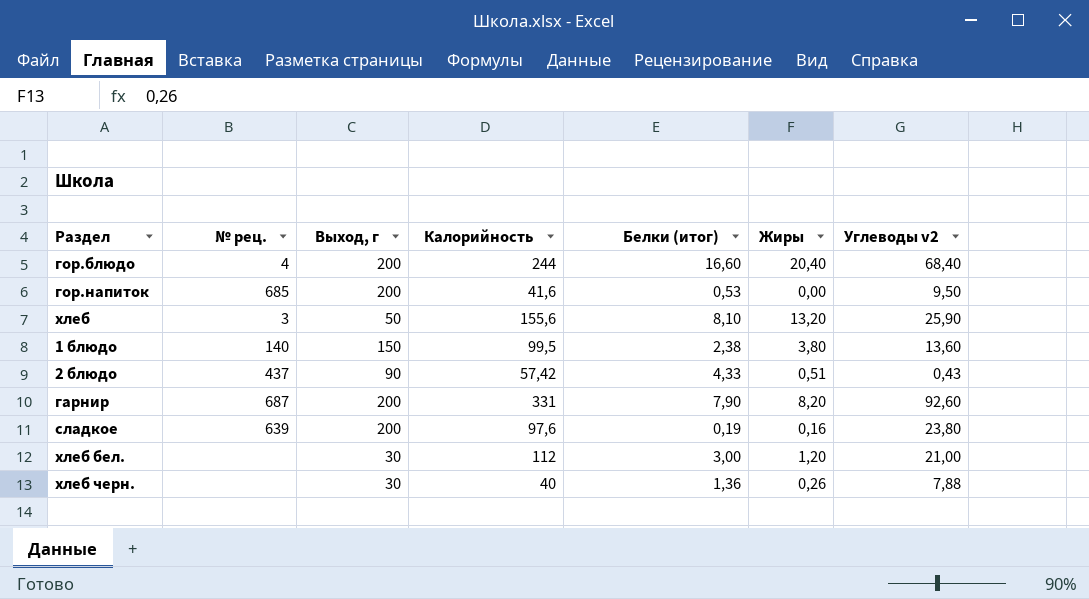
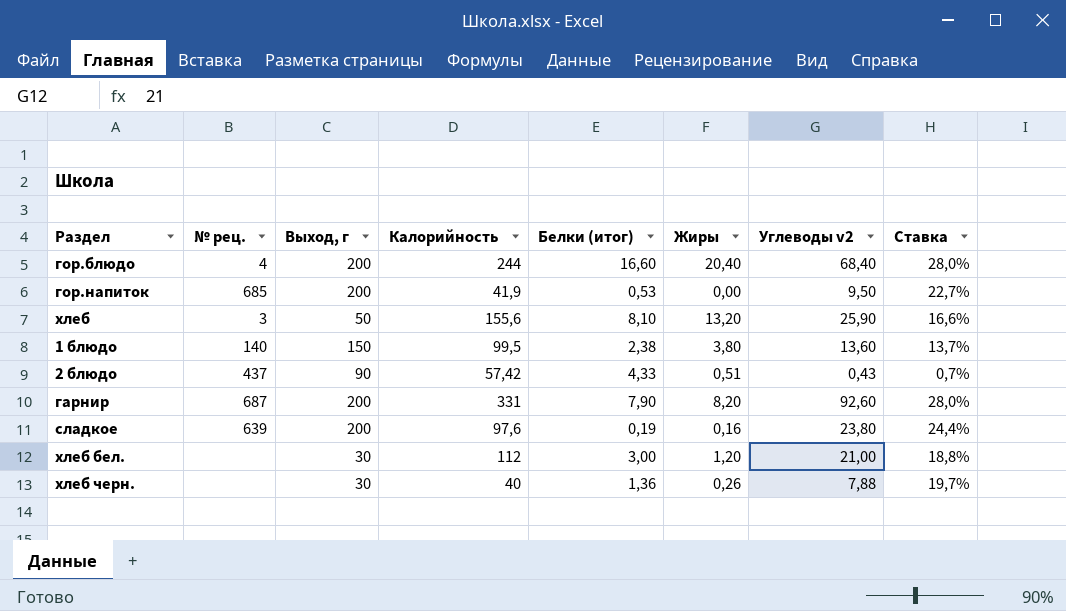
column Ставка | formula: none -> [Углеводы v2] / [Калорийность]
гор.напиток | Калорийность: 41,6 -> 41,9

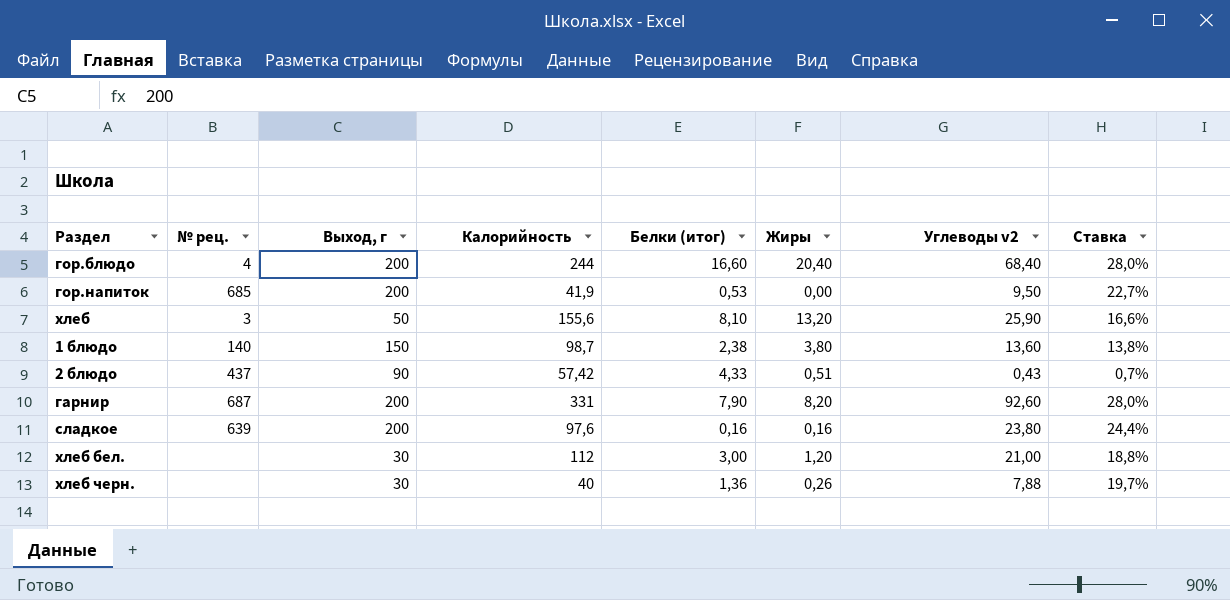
1 блюдо | Калорийность: 99,5 -> 98,7
1 блюдо | Ставка: 13,7% -> 13,8%
сладкое | Белки (итог): 0,19 -> 0,16

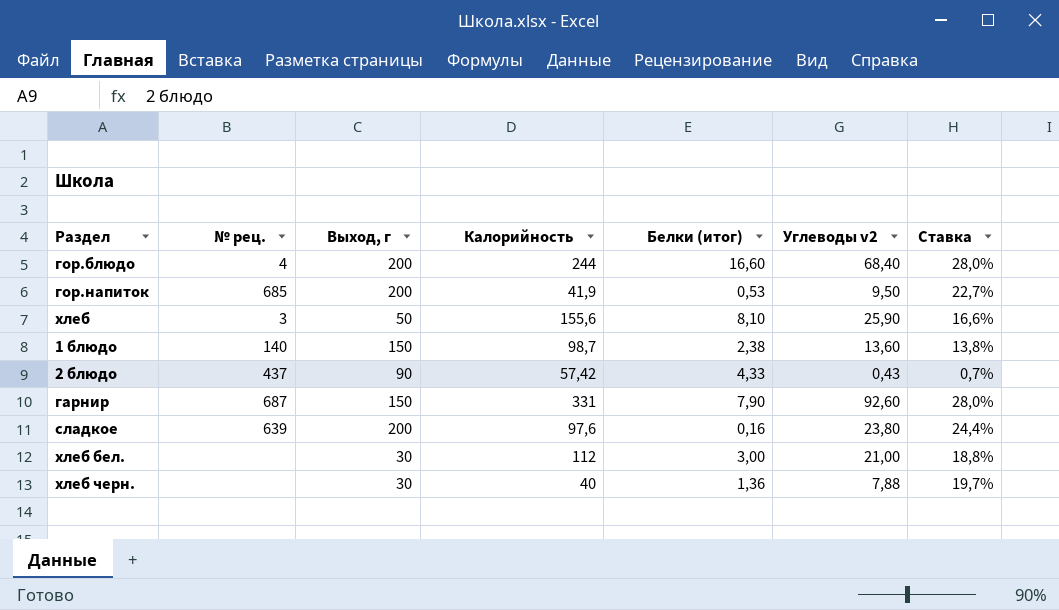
column Жиры | position: 6 -> none
гарнир | Выход, г: 200 -> 150

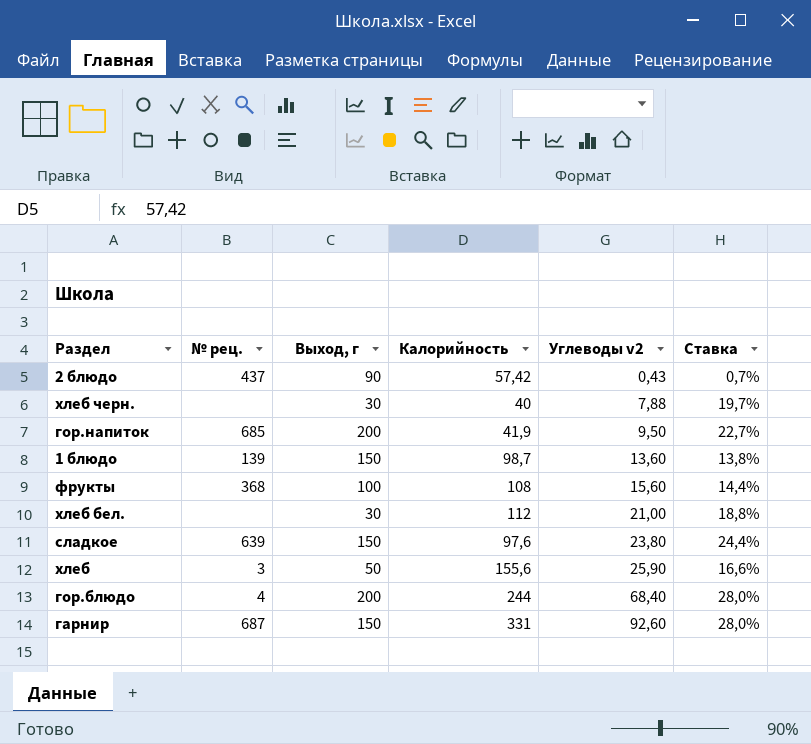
row order: none -> Углеводы v2 ascending
column Белки (итог) | position: 5 -> none
1 блюдо | № рец.: 140 -> 139
row фрукты: none -> 368 | 100 | 108 | 15,60 | 14,4%
сладкое | Выход, г: 200 -> 150

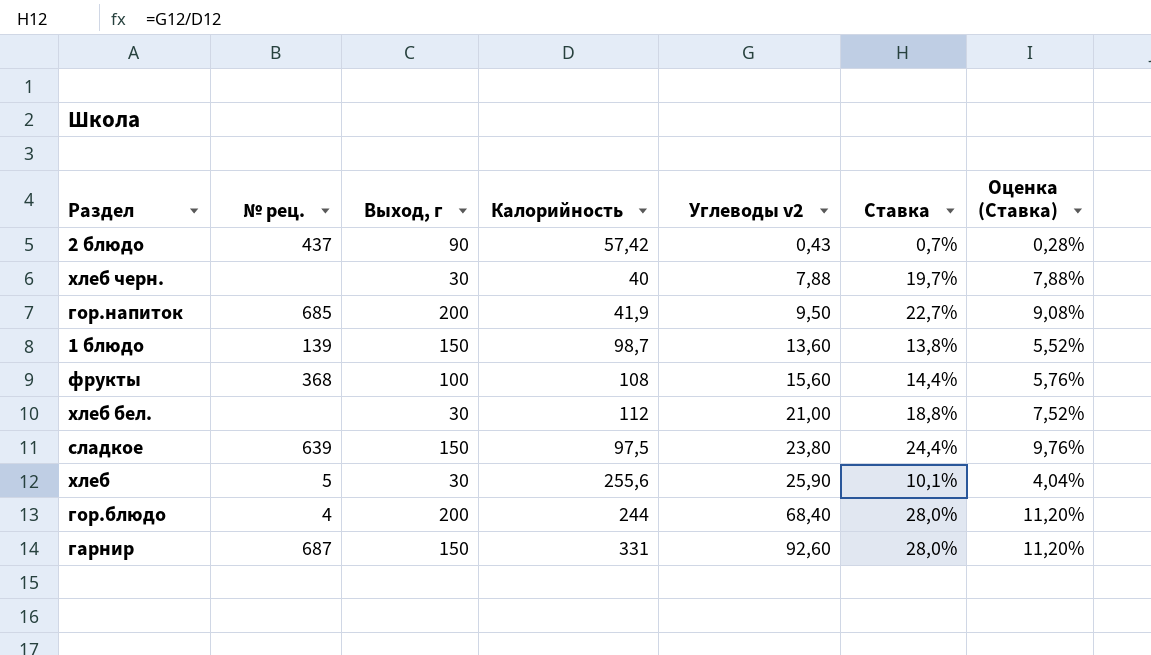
column Оценка (Ставка) | formula: none -> [Ставка] * 0,4
сладкое | Калорийность: 97,6 -> 97,5
хлеб | № рец.: 3 -> 5
хлеб | Выход, г: 50 -> 30
хлеб | Калорийность: 155,6 -> 255,6
хлеб | Ставка: 16,6% -> 10,1%

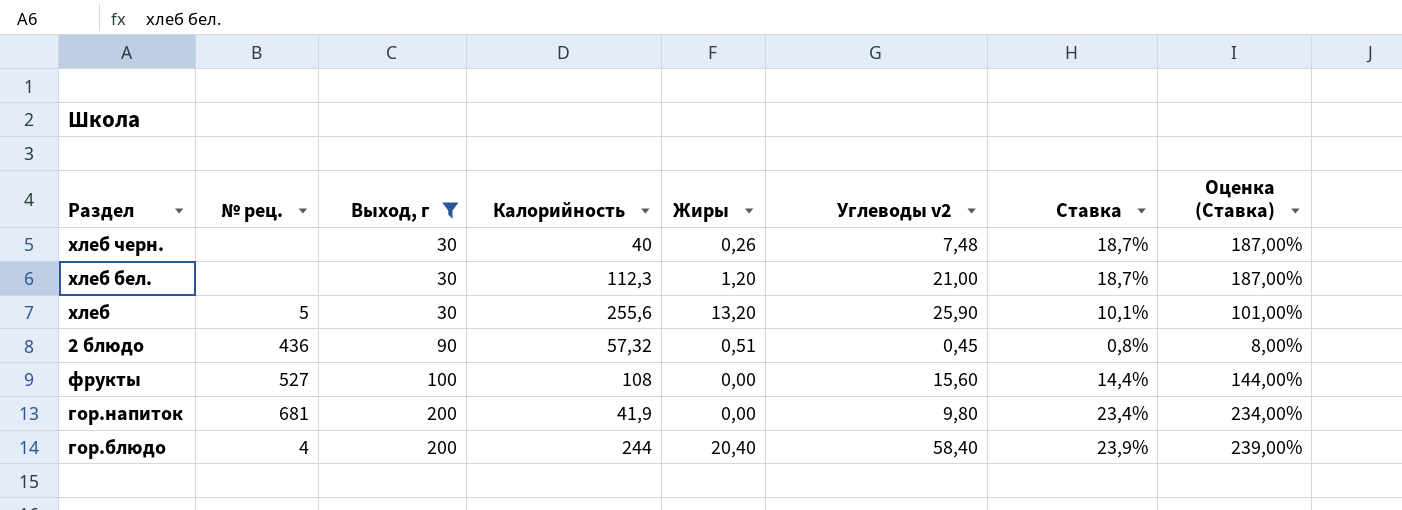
filter: none -> Выход, г != 150
row order: Углеводы v2 ascending -> Выход, г ascending
column Жиры | position: none -> 5
column Оценка (Ставка) | formula: [Ставка] * 0,4 -> [Ставка] * 10
хлеб черн. | Углеводы v2: 7,88 -> 7,48
хлеб черн. | Ставка: 19,7% -> 18,7%
хлеб бел. | Калорийность: 112 -> 112,3
хлеб бел. | Ставка: 18,8% -> 18,7%
2 блюдо | № рец.: 437 -> 436
2 блюдо | Калорийность: 57,42 -> 57,32
2 блюдо | Углеводы v2: 0,43 -> 0,45
2 блюдо | Ставка: 0,7% -> 0,8%
фрукты | № рец.: 368 -> 527
гор.напиток | № рец.: 685 -> 681
гор.напиток | Углеводы v2: 9,50 -> 9,80
гор.напиток | Ставка: 22,7% -> 23,4%
гор.блюдо | Углеводы v2: 68,40 -> 58,40
гор.блюдо | Ставка: 28,0% -> 23,9%

